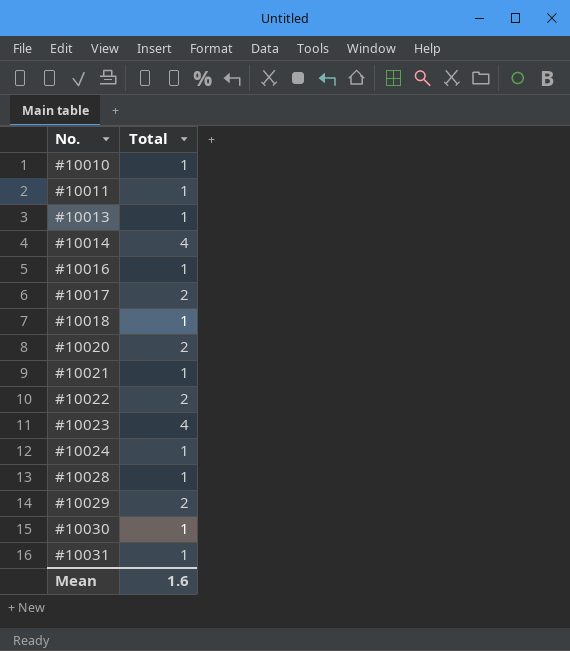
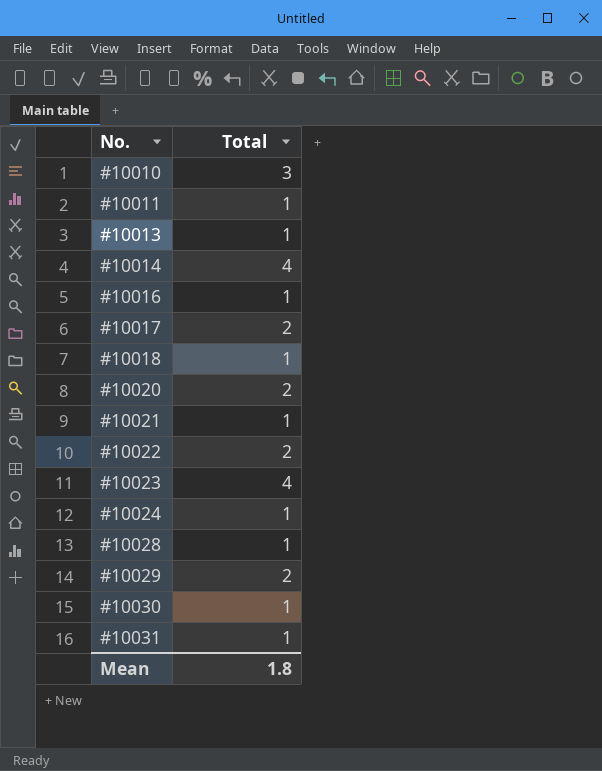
#10010 | Total: 1 -> 3
Mean | Total: 1.6 -> 1.8

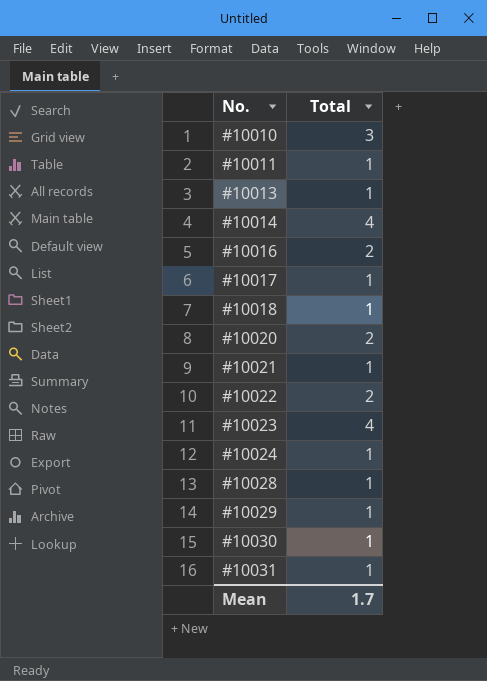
#10016 | Total: 1 -> 2
#10017 | Total: 2 -> 1
#10029 | Total: 2 -> 1
Mean | Total: 1.8 -> 1.7

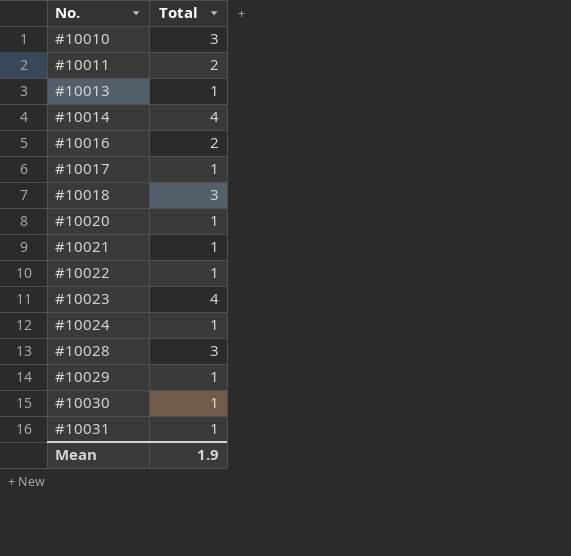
#10011 | Total: 1 -> 2
#10018 | Total: 1 -> 3
#10020 | Total: 2 -> 1
#10022 | Total: 2 -> 1
#10028 | Total: 1 -> 3
Mean | Total: 1.7 -> 1.9

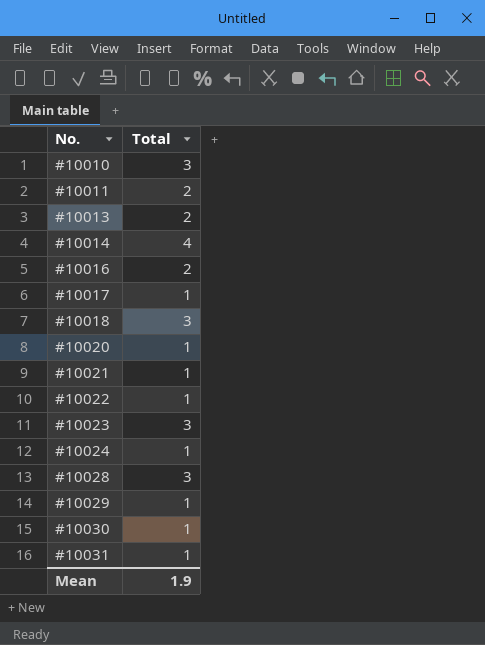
#10013 | Total: 1 -> 2
#10023 | Total: 4 -> 3

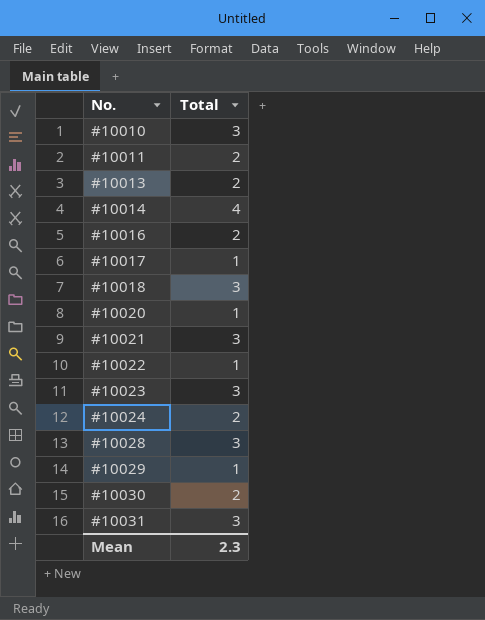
#10021 | Total: 1 -> 3
#10024 | Total: 1 -> 2
#10030 | Total: 1 -> 2
#10031 | Total: 1 -> 3
Mean | Total: 1.9 -> 2.3

